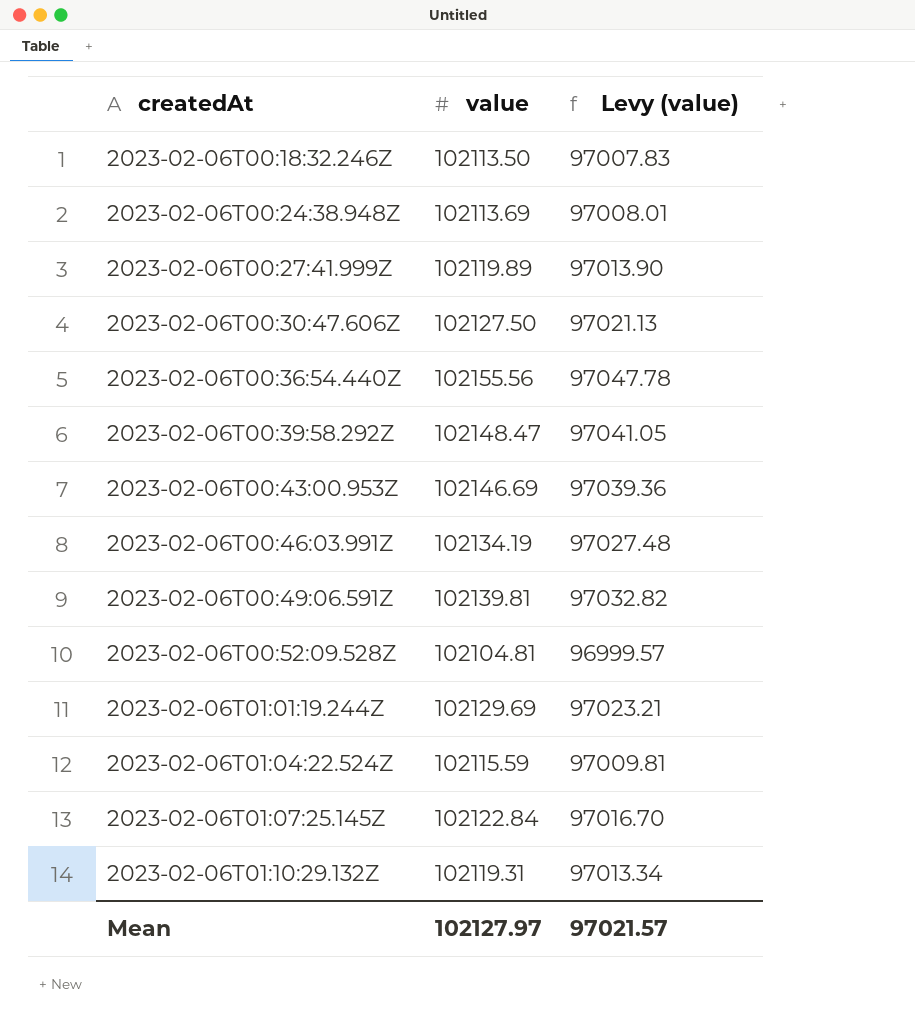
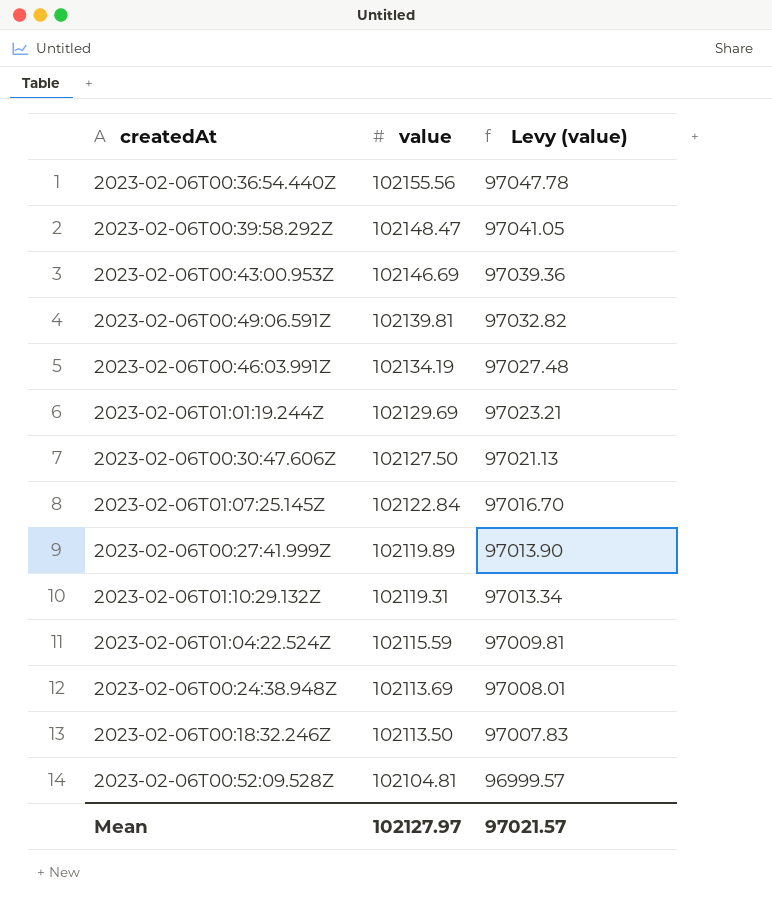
row order: createdAt ascending -> value descending

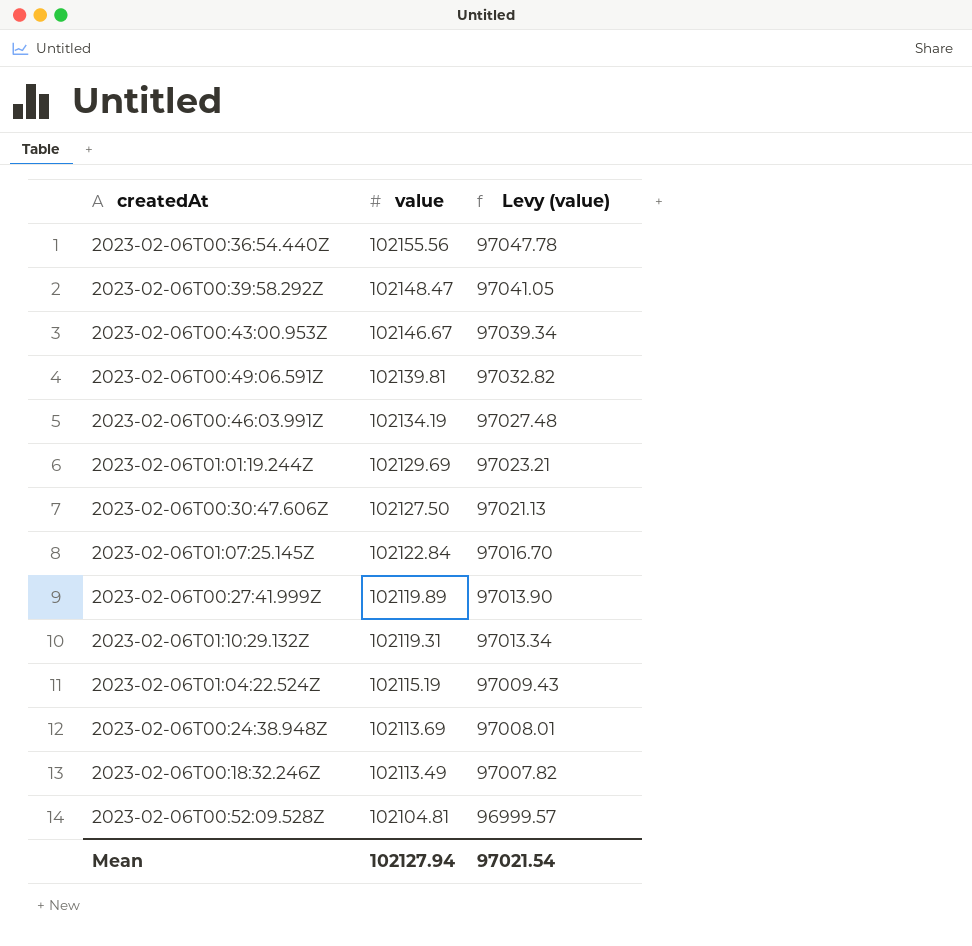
2023-02-06T00:43:00.953Z | value: 102146.69 -> 102146.67
2023-02-06T00:43:00.953Z | Levy (value): 97039.36 -> 97039.34
2023-02-06T01:04:22.524Z | value: 102115.59 -> 102115.19
2023-02-06T01:04:22.524Z | Levy (value): 97009.81 -> 97009.43
2023-02-06T00:18:32.246Z | value: 102113.50 -> 102113.49
2023-02-06T00:18:32.246Z | Levy (value): 97007.83 -> 97007.82
Mean | value: 102127.97 -> 102127.94
Mean | Levy (value): 97021.57 -> 97021.54

